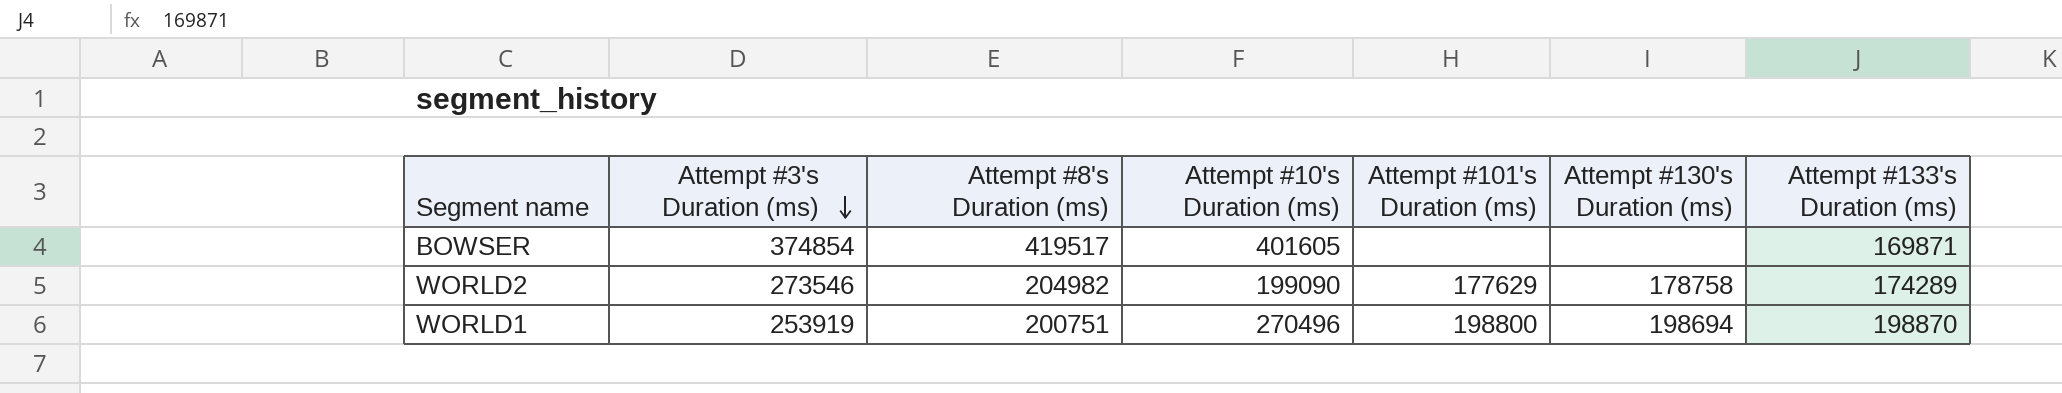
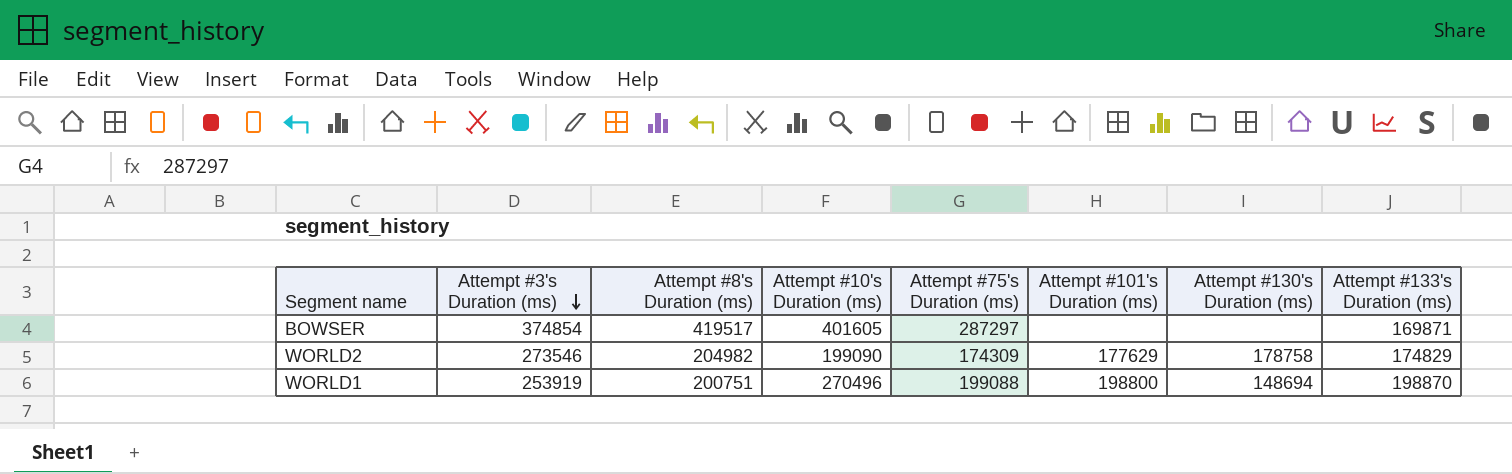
column Attempt #75's Duration (ms) | position: none -> 5
WORLD2 | Attempt #133's Duration (ms): 174289 -> 174829
WORLD1 | Attempt #130's Duration (ms): 198694 -> 148694

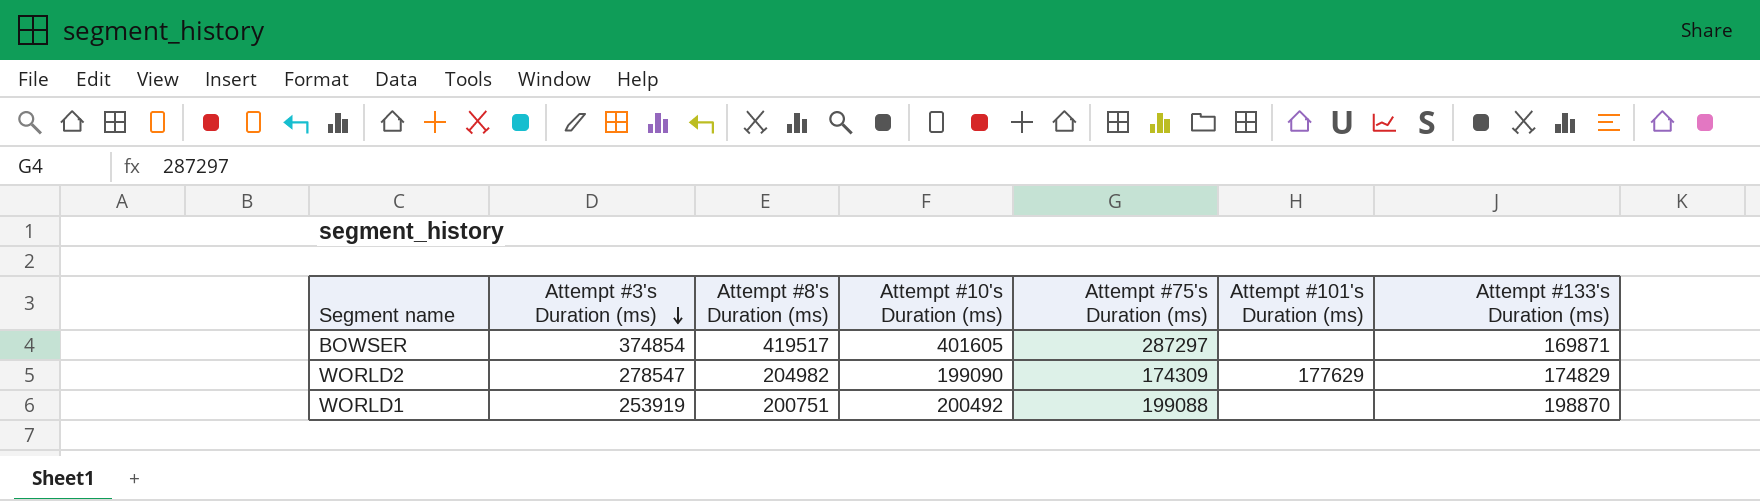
column Attempt #130's Duration (ms) | position: 7 -> none
WORLD2 | Attempt #3's Duration (ms): 273546 -> 278547
WORLD1 | Attempt #10's Duration (ms): 270496 -> 200492
WORLD1 | Attempt #101's Duration (ms): 198800 -> none

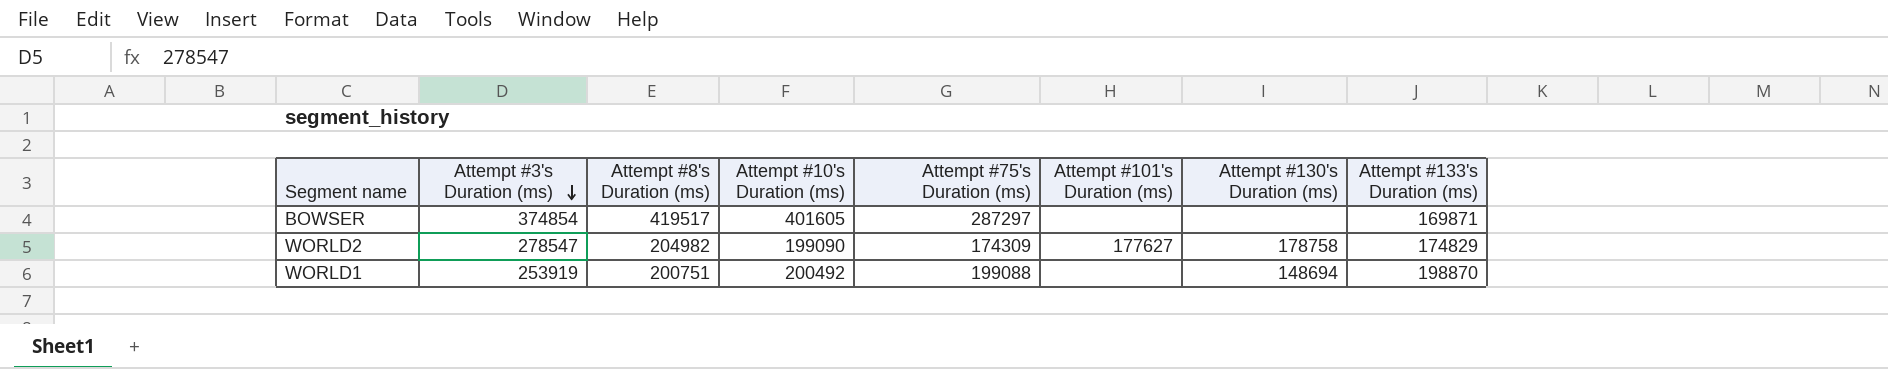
column Attempt #130's Duration (ms) | position: none -> 7
WORLD2 | Attempt #101's Duration (ms): 177629 -> 177627

